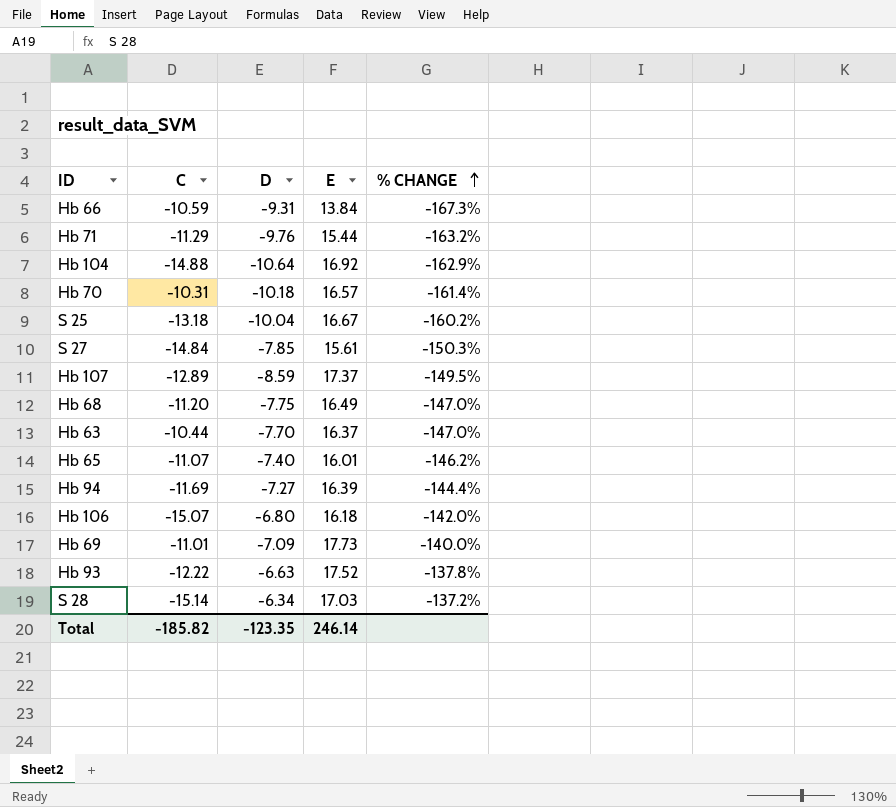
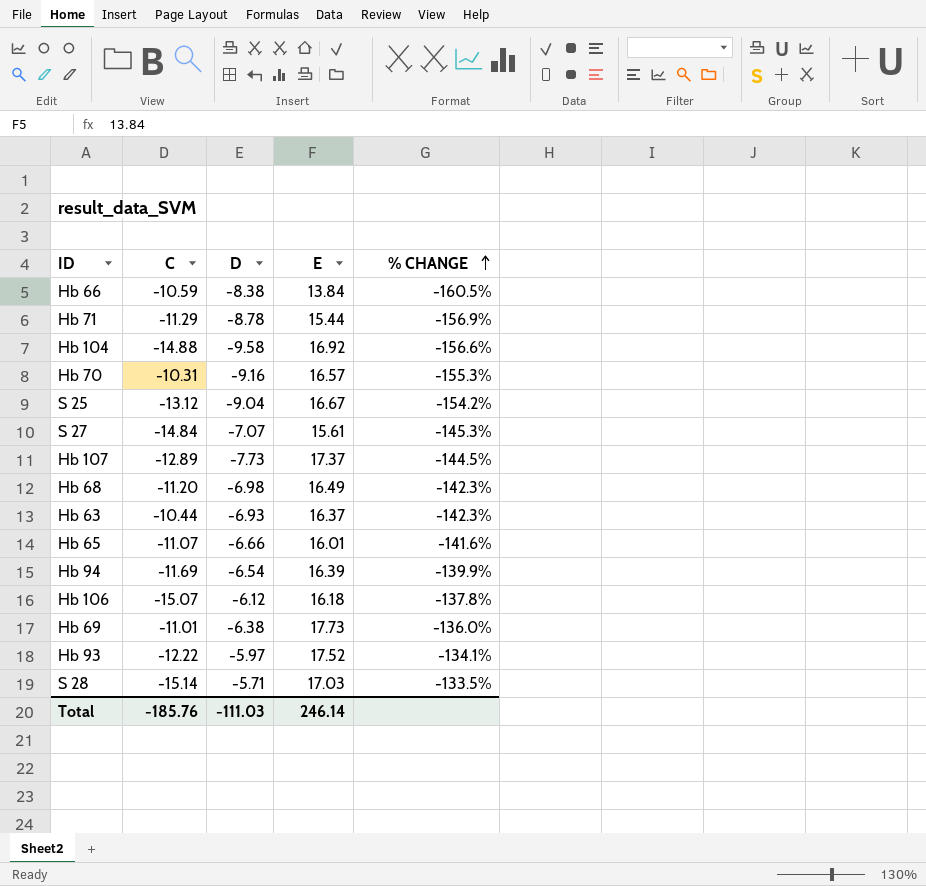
Hb 66 | D: -9.31 -> -8.38
Hb 66 | % CHANGE: -167.3% -> -160.5%
Hb 71 | D: -9.76 -> -8.78
Hb 71 | % CHANGE: -163.2% -> -156.9%
Hb 104 | D: -10.64 -> -9.58
Hb 104 | % CHANGE: -162.9% -> -156.6%
Hb 70 | D: -10.18 -> -9.16
Hb 70 | % CHANGE: -161.4% -> -155.3%
S 25 | C: -13.18 -> -13.12
S 25 | D: -10.04 -> -9.04
S 25 | % CHANGE: -160.2% -> -154.2%
S 27 | D: -7.85 -> -7.07
S 27 | % CHANGE: -150.3% -> -145.3%
Hb 107 | D: -8.59 -> -7.73
Hb 107 | % CHANGE: -149.5% -> -144.5%
Hb 68 | D: -7.75 -> -6.98
Hb 68 | % CHANGE: -147.0% -> -142.3%
Hb 63 | D: -7.70 -> -6.93
Hb 63 | % CHANGE: -147.0% -> -142.3%
Hb 65 | D: -7.40 -> -6.66
Hb 65 | % CHANGE: -146.2% -> -141.6%
Hb 94 | D: -7.27 -> -6.54
Hb 94 | % CHANGE: -144.4% -> -139.9%
Hb 106 | D: -6.80 -> -6.12
Hb 106 | % CHANGE: -142.0% -> -137.8%
Hb 69 | D: -7.09 -> -6.38
Hb 69 | % CHANGE: -140.0% -> -136.0%
Hb 93 | D: -6.63 -> -5.97
Hb 93 | % CHANGE: -137.8% -> -134.1%
S 28 | D: -6.34 -> -5.71
S 28 | % CHANGE: -137.2% -> -133.5%
Total | C: -185.82 -> -185.76
Total | D: -123.35 -> -111.03

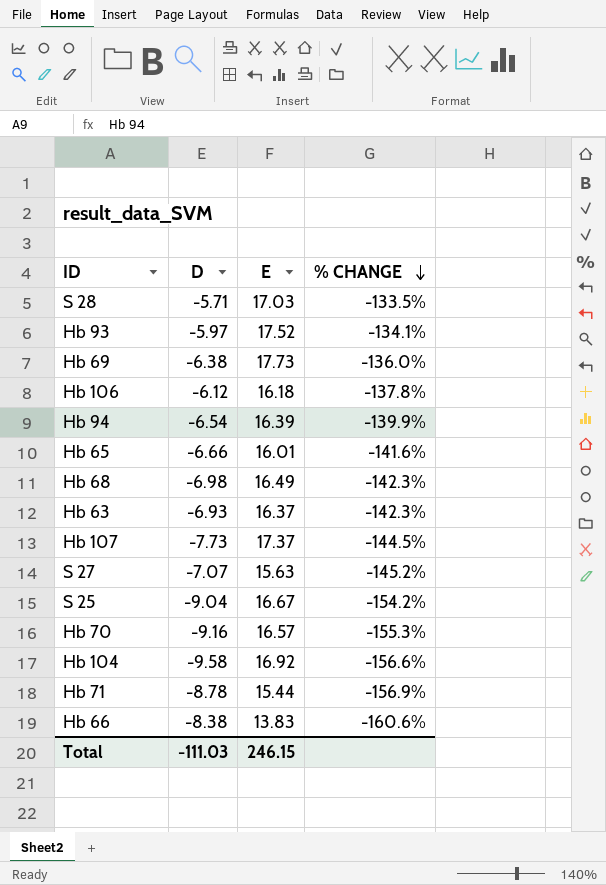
row order: % CHANGE ascending -> % CHANGE descending
column C | position: 2 -> none
S 27 | E: 15.61 -> 15.63
S 27 | % CHANGE: -145.3% -> -145.2%
Hb 66 | E: 13.84 -> 13.83
Hb 66 | % CHANGE: -160.5% -> -160.6%
Total | E: 246.14 -> 246.15

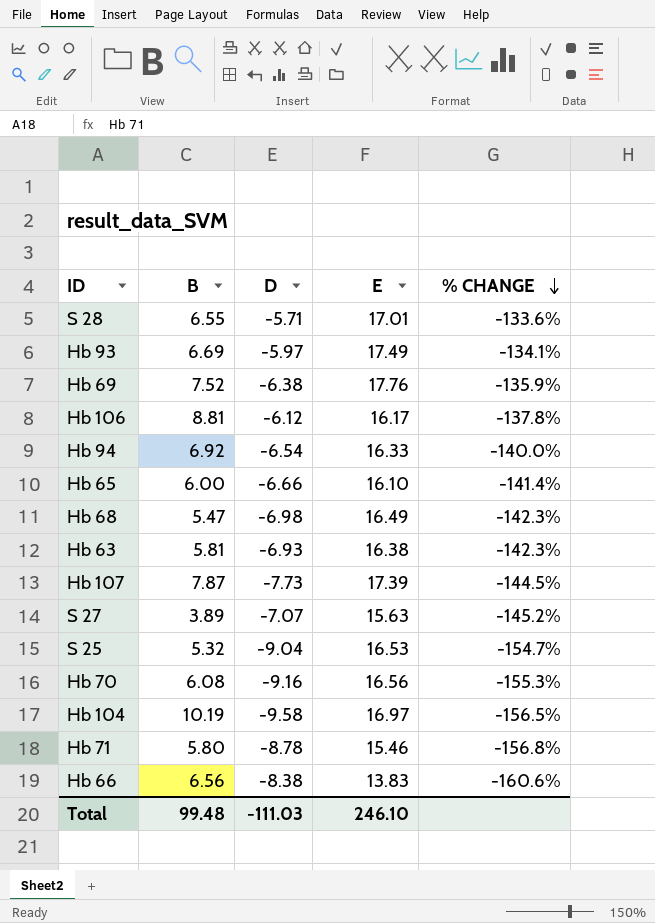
column B | position: none -> 2
S 28 | E: 17.03 -> 17.01
S 28 | % CHANGE: -133.5% -> -133.6%
Hb 93 | E: 17.52 -> 17.49
Hb 69 | E: 17.73 -> 17.76
Hb 69 | % CHANGE: -136.0% -> -135.9%
Hb 106 | E: 16.18 -> 16.17
Hb 94 | E: 16.39 -> 16.33
Hb 94 | % CHANGE: -139.9% -> -140.0%
Hb 65 | E: 16.01 -> 16.10
Hb 65 | % CHANGE: -141.6% -> -141.4%
Hb 63 | E: 16.37 -> 16.38
Hb 107 | E: 17.37 -> 17.39
S 25 | E: 16.67 -> 16.53
S 25 | % CHANGE: -154.2% -> -154.7%
Hb 70 | E: 16.57 -> 16.56
Hb 104 | E: 16.92 -> 16.97
Hb 104 | % CHANGE: -156.6% -> -156.5%
Hb 71 | E: 15.44 -> 15.46
Hb 71 | % CHANGE: -156.9% -> -156.8%
Total | E: 246.15 -> 246.10

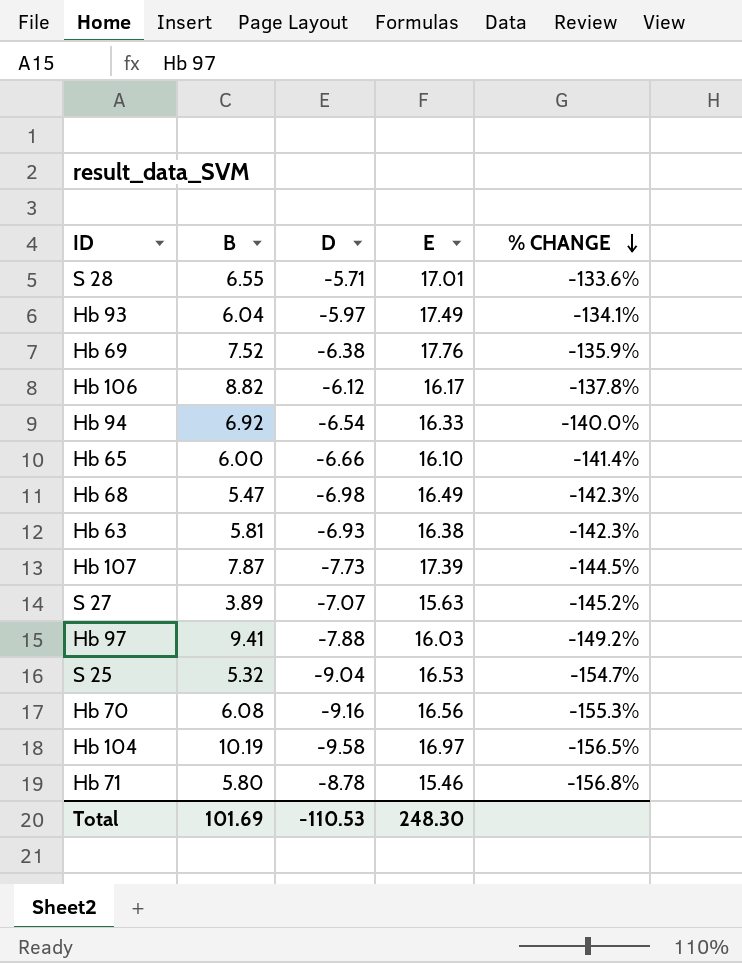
row Hb 66: 6.56 | -8.38 | 13.83 | -160.6% -> none
Hb 93 | B: 6.69 -> 6.04
Hb 106 | B: 8.81 -> 8.82
row Hb 97: none -> 9.41 | -7.88 | 16.03 | -149.2%
Total | B: 99.48 -> 101.69
Total | D: -111.03 -> -110.53
Total | E: 246.10 -> 248.30

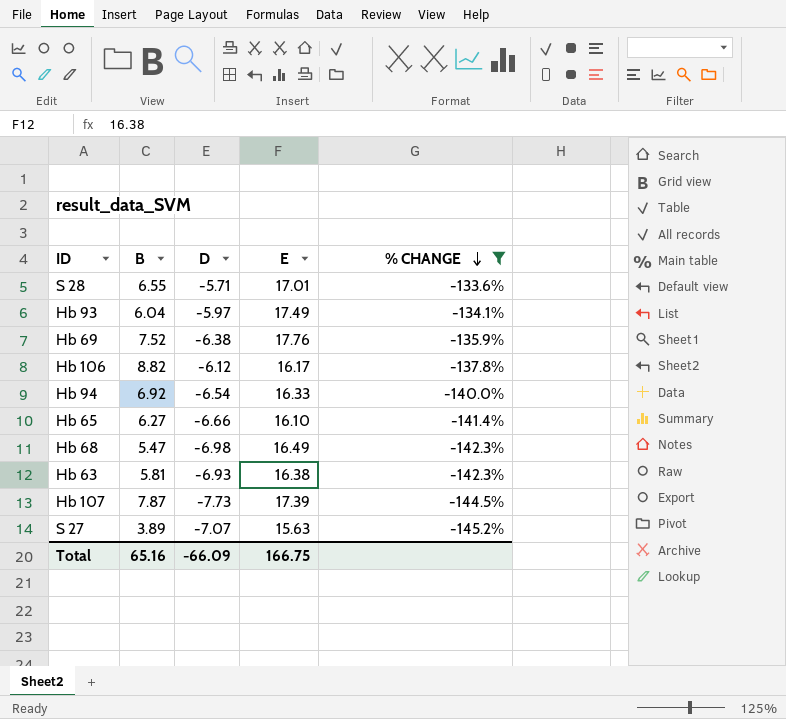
filter: none -> % CHANGE >= -145.2%
Hb 65 | B: 6.00 -> 6.27
Total | B: 101.69 -> 65.16
Total | D: -110.53 -> -66.09
Total | E: 248.30 -> 166.75

